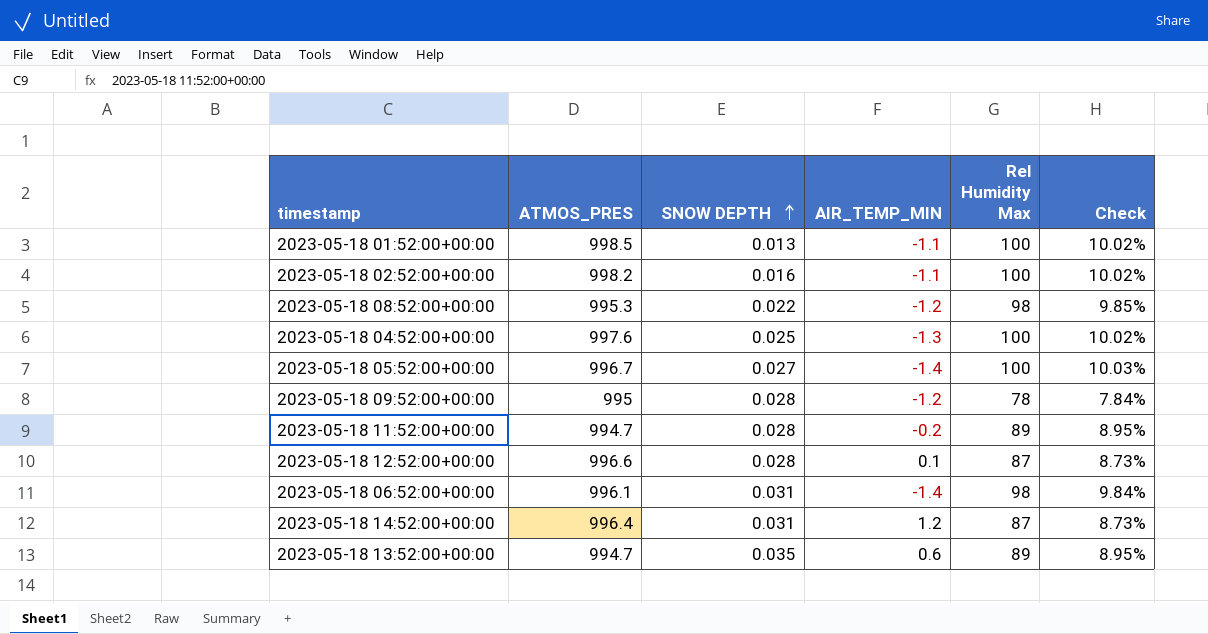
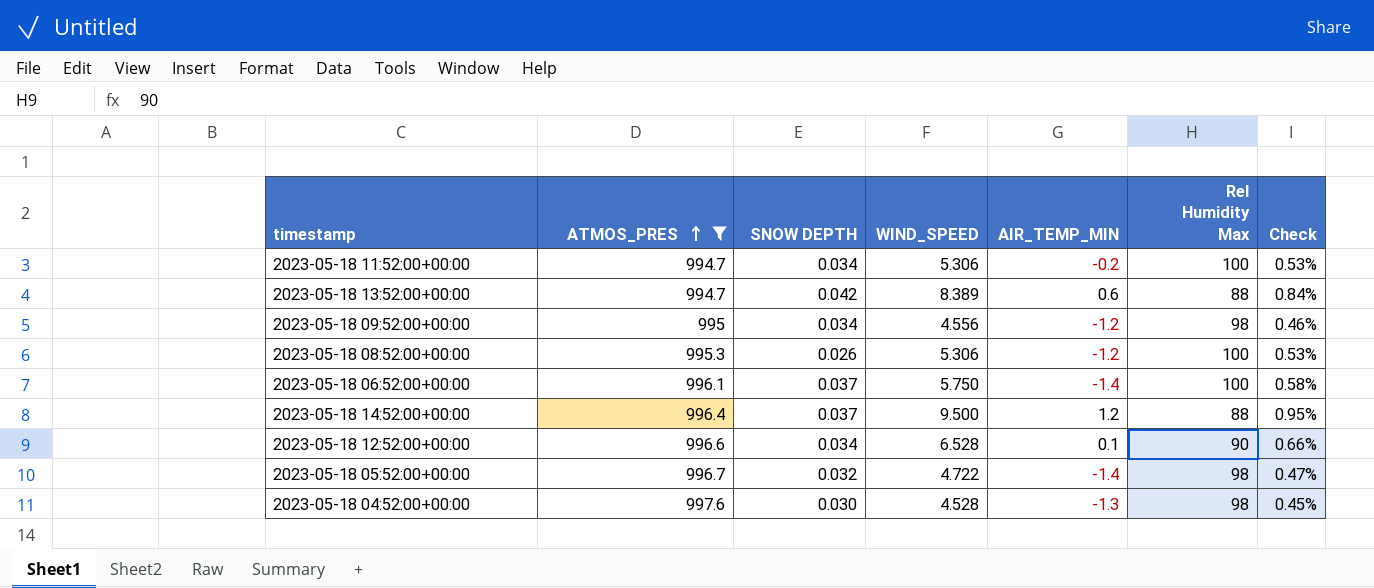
filter: none -> ATMOS_PRES <= 997.6
row order: SNOW DEPTH ascending -> ATMOS_PRES ascending
column WIND_SPEED | position: none -> 4
column Check | formula: [Rel Humidity Max] / [ATMOS_PRES] -> [WIND_SPEED] / [ATMOS_PRES]
2023-05-18 11:52:00+00:00 | SNOW DEPTH: 0.028 -> 0.034
2023-05-18 11:52:00+00:00 | Rel Humidity Max: 89 -> 100
2023-05-18 13:52:00+00:00 | SNOW DEPTH: 0.035 -> 0.042
2023-05-18 13:52:00+00:00 | Rel Humidity Max: 89 -> 88
2023-05-18 09:52:00+00:00 | SNOW DEPTH: 0.028 -> 0.034
2023-05-18 09:52:00+00:00 | Rel Humidity Max: 78 -> 98
2023-05-18 08:52:00+00:00 | SNOW DEPTH: 0.022 -> 0.026
2023-05-18 08:52:00+00:00 | Rel Humidity Max: 98 -> 100
2023-05-18 06:52:00+00:00 | SNOW DEPTH: 0.031 -> 0.037
2023-05-18 06:52:00+00:00 | Rel Humidity Max: 98 -> 100
2023-05-18 14:52:00+00:00 | SNOW DEPTH: 0.031 -> 0.037
2023-05-18 14:52:00+00:00 | Rel Humidity Max: 87 -> 88
2023-05-18 12:52:00+00:00 | SNOW DEPTH: 0.028 -> 0.034
2023-05-18 12:52:00+00:00 | Rel Humidity Max: 87 -> 90
2023-05-18 05:52:00+00:00 | SNOW DEPTH: 0.027 -> 0.032
2023-05-18 05:52:00+00:00 | Rel Humidity Max: 100 -> 98
2023-05-18 04:52:00+00:00 | SNOW DEPTH: 0.025 -> 0.030
2023-05-18 04:52:00+00:00 | Rel Humidity Max: 100 -> 98

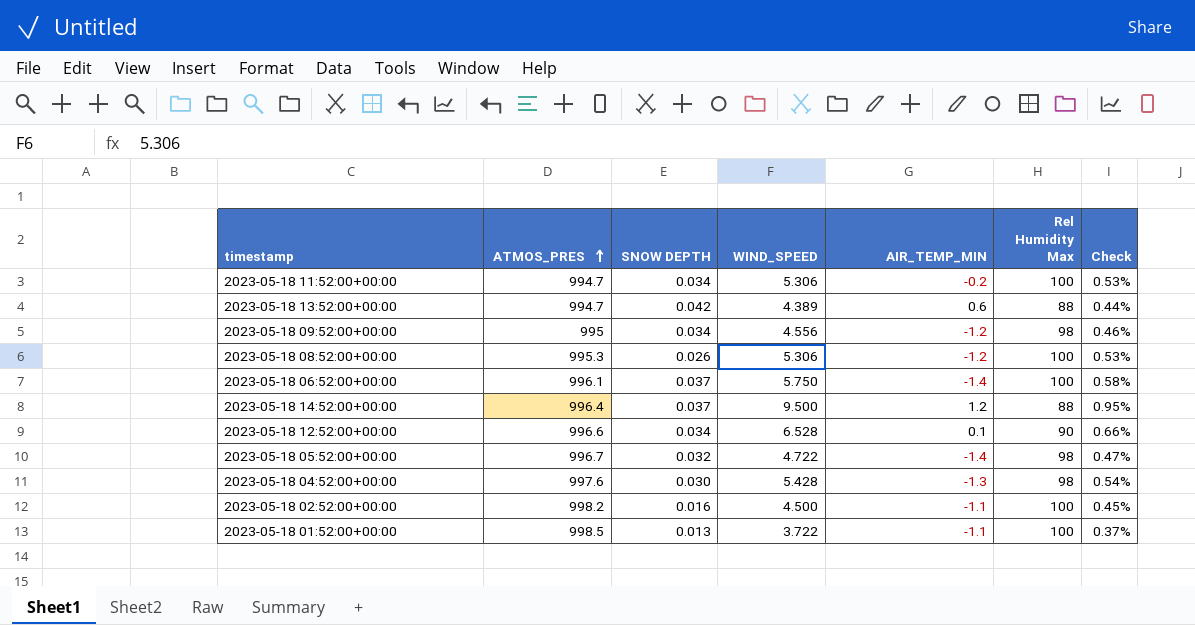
filter: ATMOS_PRES <= 997.6 -> none
2023-05-18 13:52:00+00:00 | WIND_SPEED: 8.389 -> 4.389
2023-05-18 13:52:00+00:00 | Check: 0.84% -> 0.44%
2023-05-18 04:52:00+00:00 | WIND_SPEED: 4.528 -> 5.428
2023-05-18 04:52:00+00:00 | Check: 0.45% -> 0.54%

